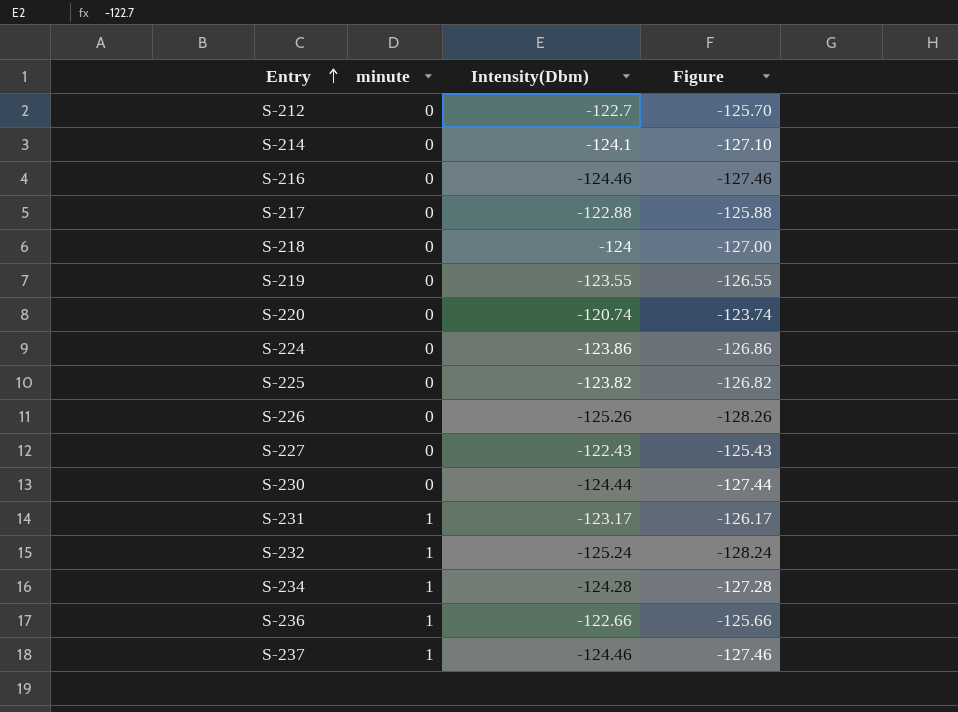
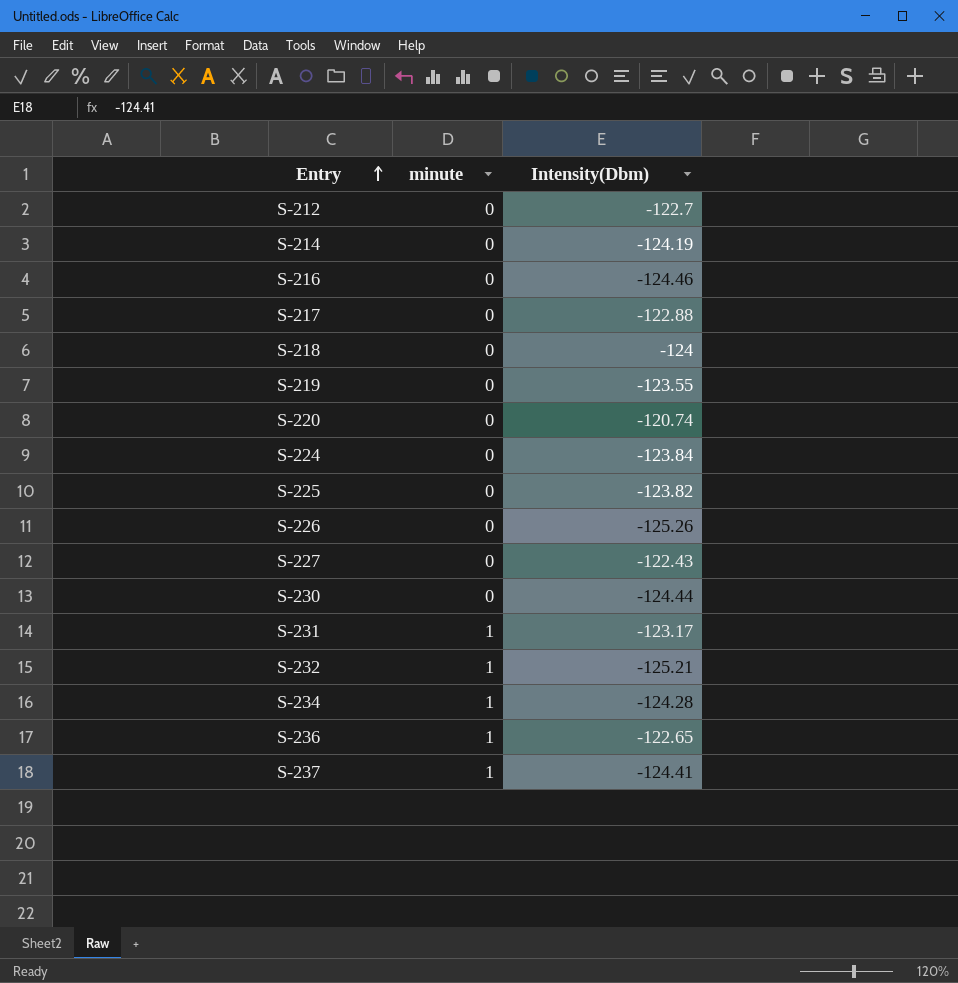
column Figure | formula: [Intensity(Dbm)] - 3 -> none
S-214 | Intensity(Dbm): -124.1 -> -124.19
S-224 | Intensity(Dbm): -123.86 -> -123.84
S-232 | Intensity(Dbm): -125.24 -> -125.21
S-236 | Intensity(Dbm): -122.66 -> -122.65
S-237 | Intensity(Dbm): -124.46 -> -124.41

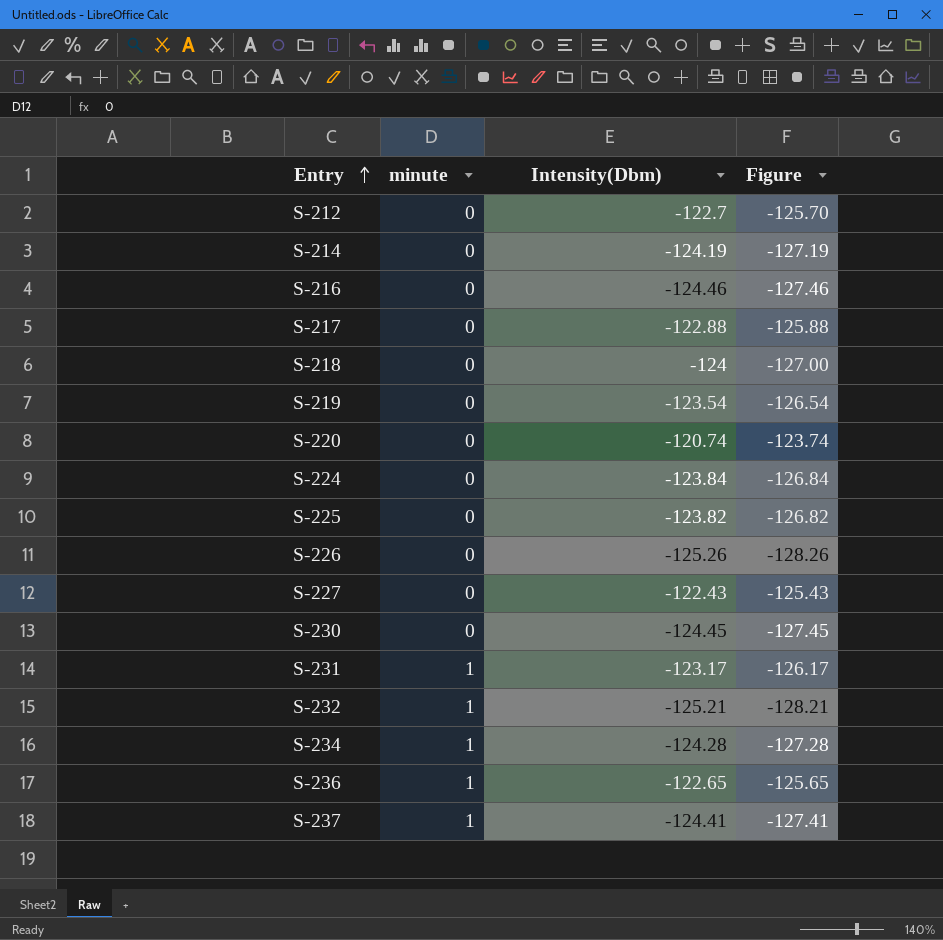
column Figure | formula: none -> [Intensity(Dbm)] - 3
S-219 | Intensity(Dbm): -123.55 -> -123.54
S-230 | Intensity(Dbm): -124.44 -> -124.45

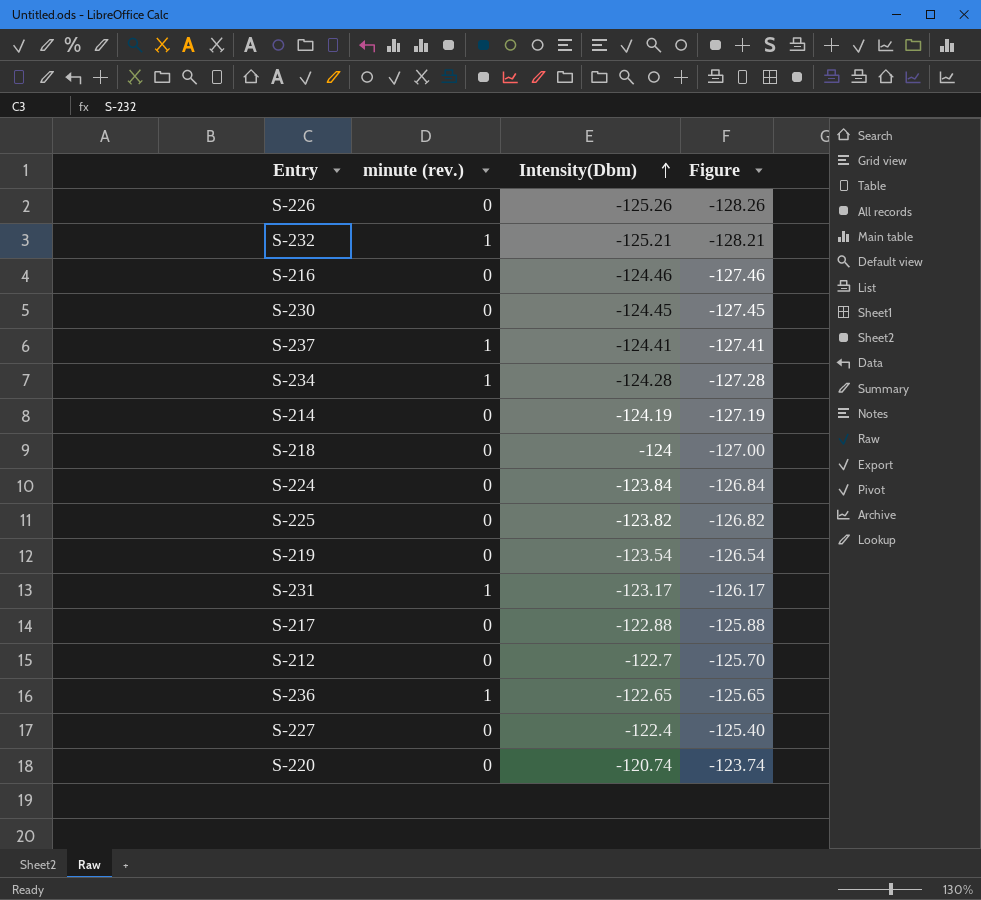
row order: Entry ascending -> Intensity(Dbm) ascending
column name: minute -> minute (rev.)
S-227 | Intensity(Dbm): -122.43 -> -122.4
S-227 | Figure: -125.43 -> -125.40

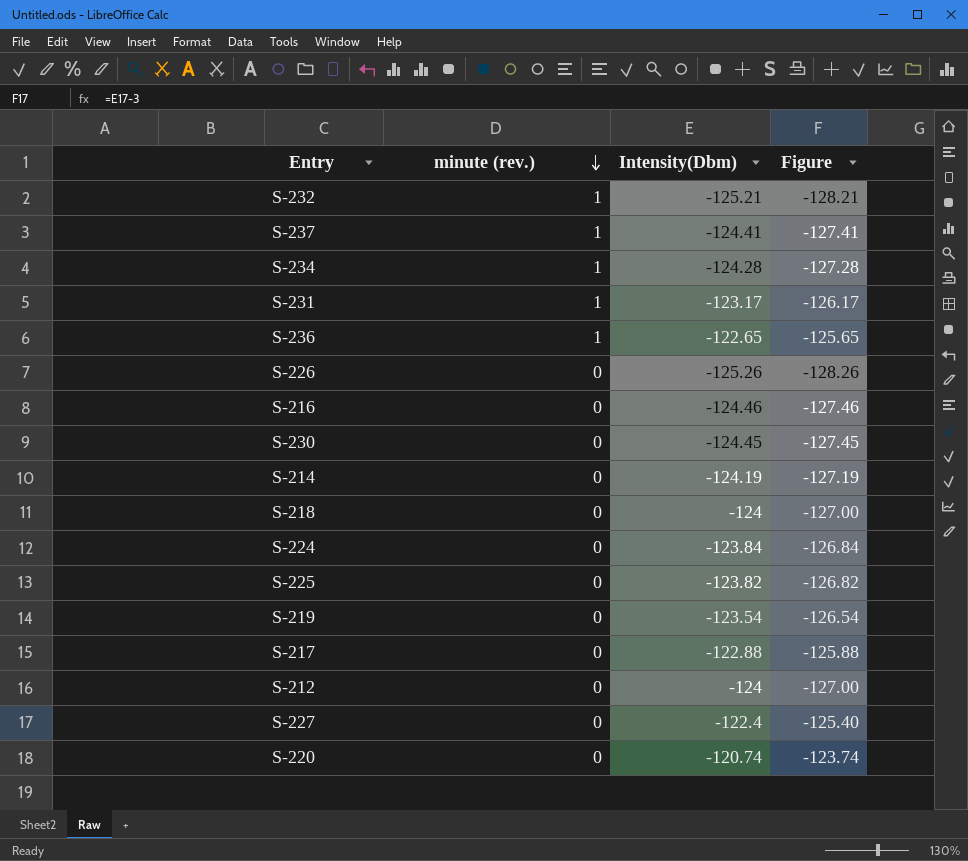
row order: Intensity(Dbm) ascending -> minute (rev.) descending
S-212 | Intensity(Dbm): -122.7 -> -124
S-212 | Figure: -125.70 -> -127.00

